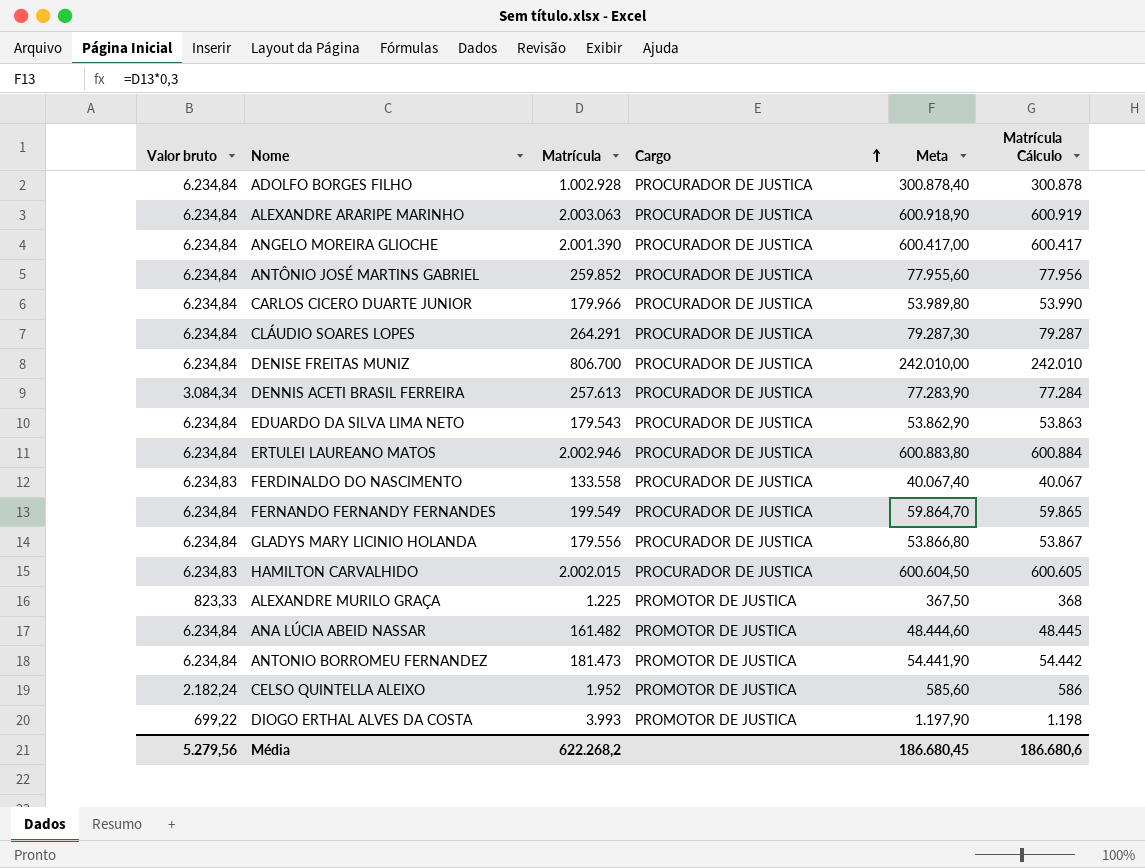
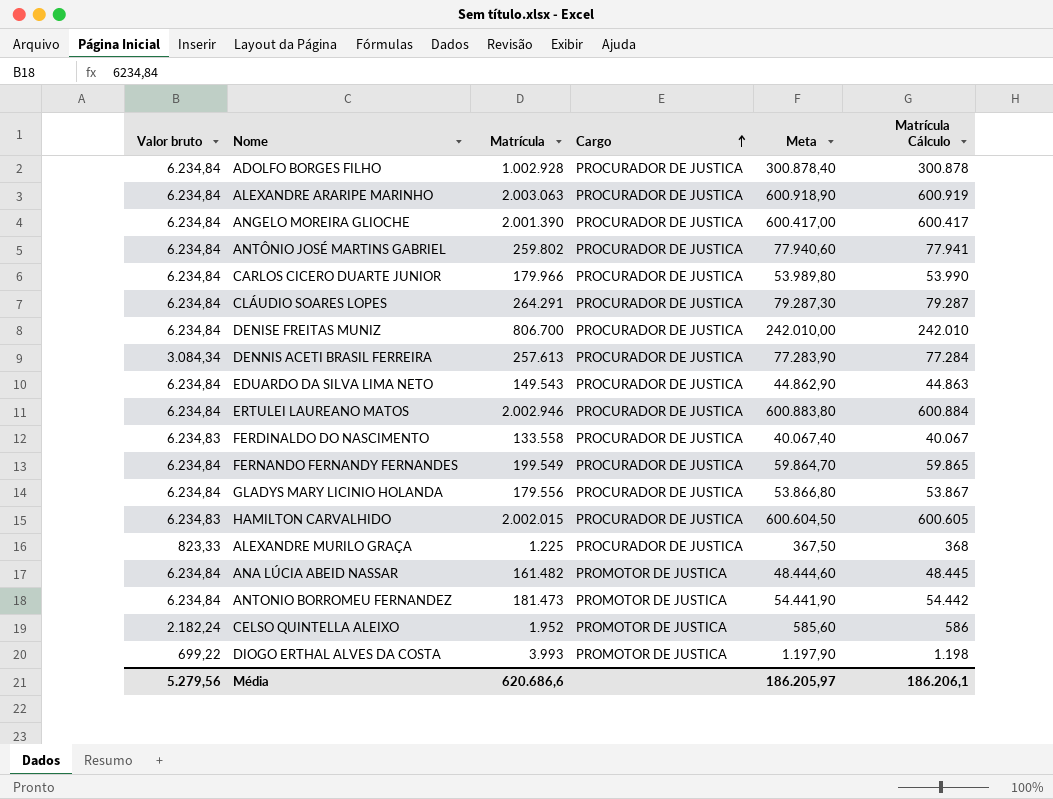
ANTÔNIO JOSÉ MARTINS GABRIEL | Matrícula: 259.852 -> 259.802
ANTÔNIO JOSÉ MARTINS GABRIEL | Meta: 77.955,60 -> 77.940,60
ANTÔNIO JOSÉ MARTINS GABRIEL | Matrícula Cálculo: 77.956 -> 77.941
EDUARDO DA SILVA LIMA NETO | Matrícula: 179.543 -> 149.543
EDUARDO DA SILVA LIMA NETO | Meta: 53.862,90 -> 44.862,90
EDUARDO DA SILVA LIMA NETO | Matrícula Cálculo: 53.863 -> 44.863
ALEXANDRE MURILO GRAÇA | Cargo: PROMOTOR DE JUSTICA -> PROCURADOR DE JUSTICA
Média | Matrícula: 622.268,2 -> 620.686,6
Média | Meta: 186.680,45 -> 186.205,97
Média | Matrícula Cálculo: 186.680,6 -> 186.206,1

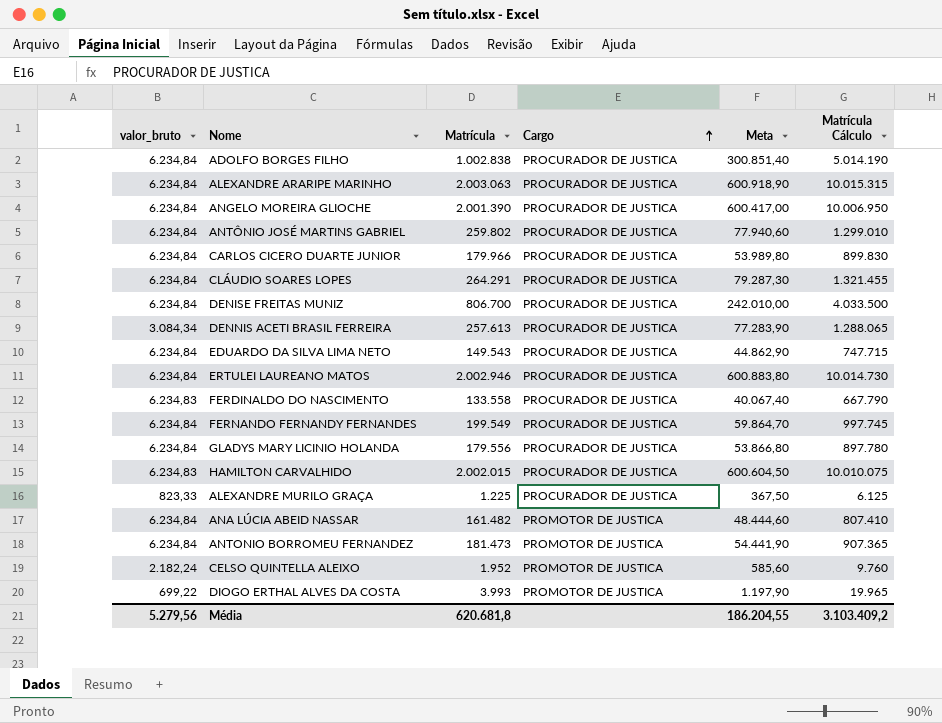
column name: Valor bruto -> valor_bruto
column Matrícula Cálculo | formula: [Matrícula] * 0,3 -> [Matrícula] * 5
ADOLFO BORGES FILHO | Matrícula: 1.002.928 -> 1.002.838
ADOLFO BORGES FILHO | Meta: 300.878,40 -> 300.851,40
Média | Matrícula: 620.686,6 -> 620.681,8
Média | Meta: 186.205,97 -> 186.204,55
Média | Matrícula Cálculo: 186.206,1 -> 3.103.409,2

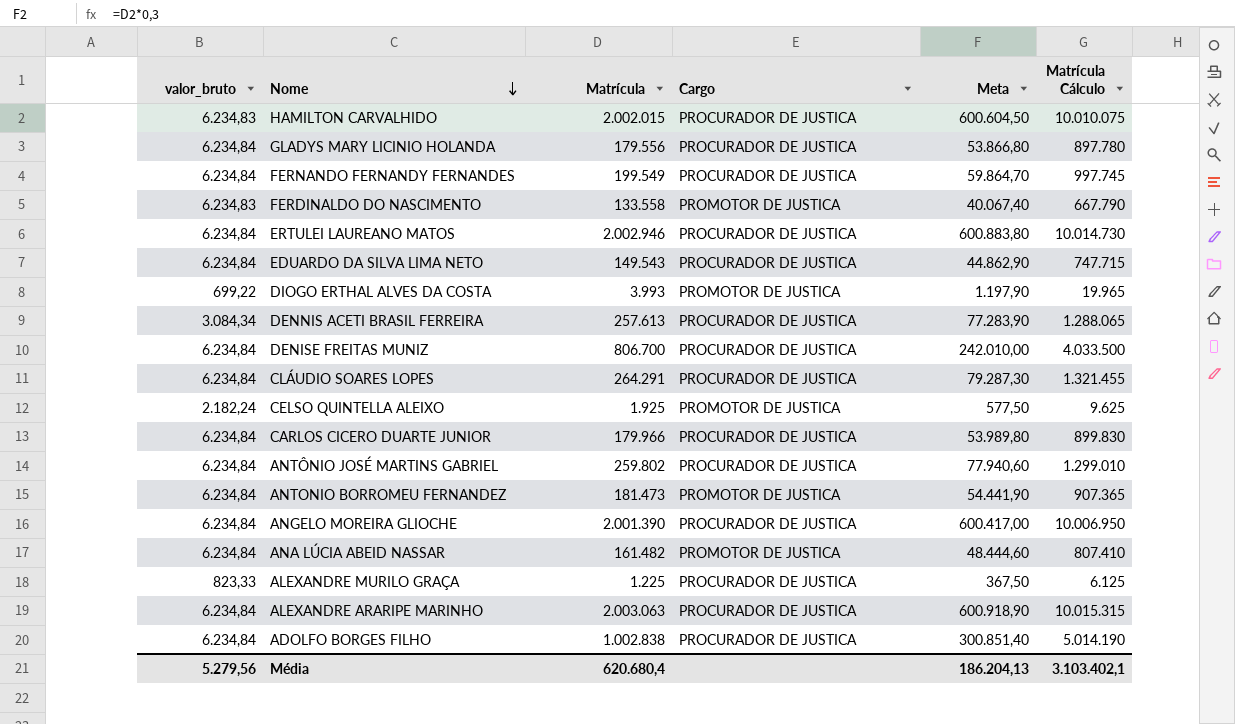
row order: Cargo ascending -> Nome descending
FERDINALDO DO NASCIMENTO | Cargo: PROCURADOR DE JUSTICA -> PROMOTOR DE JUSTICA
CELSO QUINTELLA ALEIXO | Matrícula: 1.952 -> 1.925
CELSO QUINTELLA ALEIXO | Meta: 585,60 -> 577,50
CELSO QUINTELLA ALEIXO | Matrícula Cálculo: 9.760 -> 9.625
Média | Matrícula: 620.681,8 -> 620.680,4
Média | Meta: 186.204,55 -> 186.204,13
Média | Matrícula Cálculo: 3.103.409,2 -> 3.103.402,1

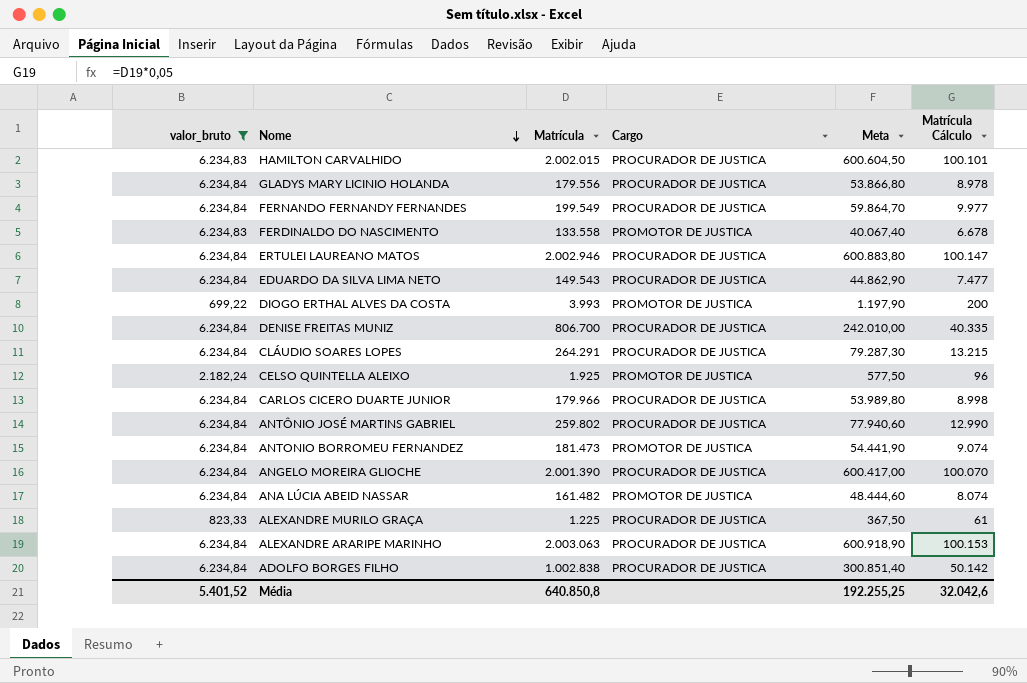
filter: none -> valor_bruto != 3.084,34
column Matrícula Cálculo | formula: [Matrícula] * 5 -> [Matrícula] * 0,05
Média | valor_bruto: 5.279,56 -> 5.401,52
Média | Matrícula: 620.680,4 -> 640.850,8
Média | Meta: 186.204,13 -> 192.255,25
Média | Matrícula Cálculo: 3.103.402,1 -> 32.042,6

